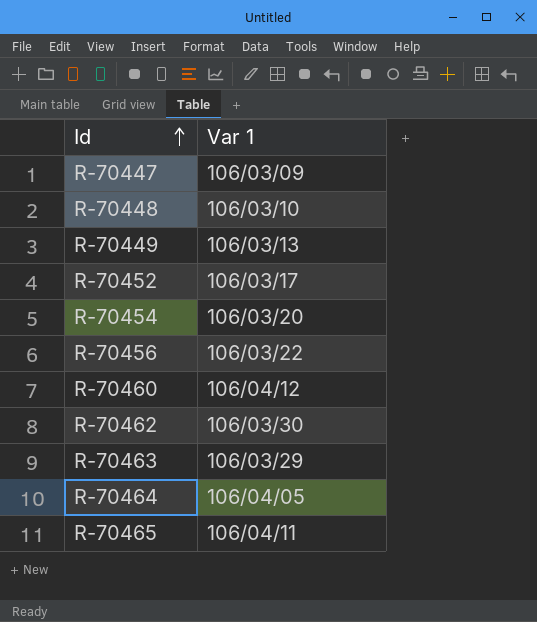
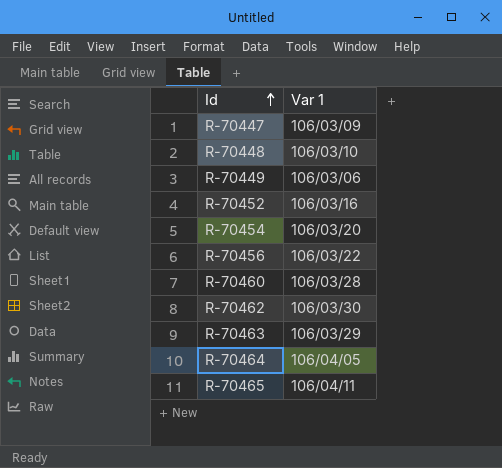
R-70449 | Var 1: 106/03/13 -> 106/03/06
R-70452 | Var 1: 106/03/17 -> 106/03/16
R-70460 | Var 1: 106/04/12 -> 106/03/28

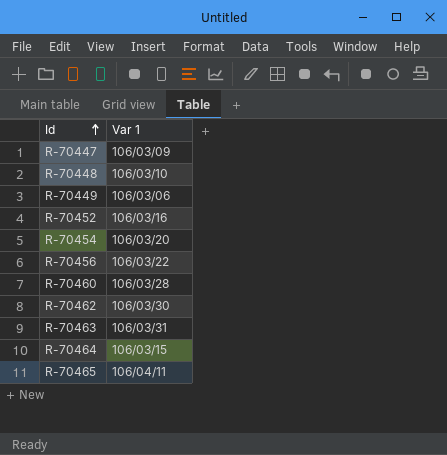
R-70463 | Var 1: 106/03/29 -> 106/03/31
R-70464 | Var 1: 106/04/05 -> 106/03/15

